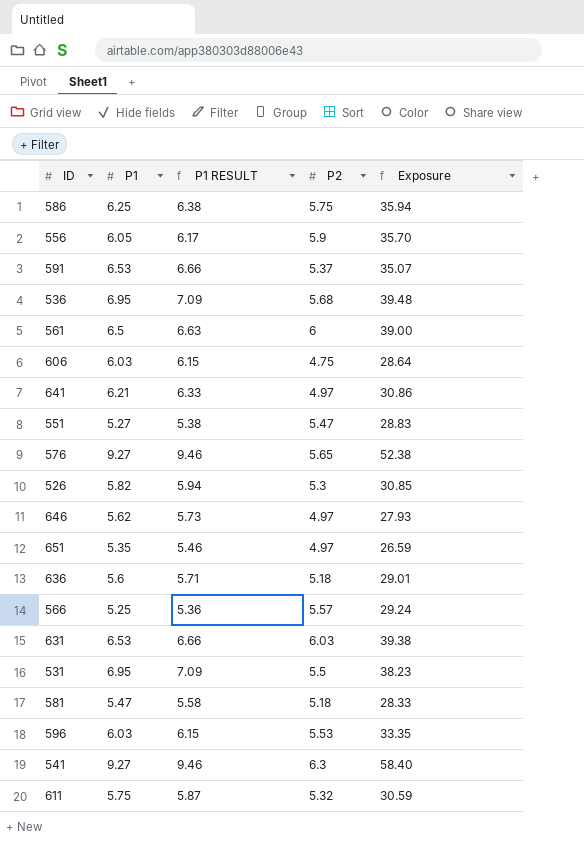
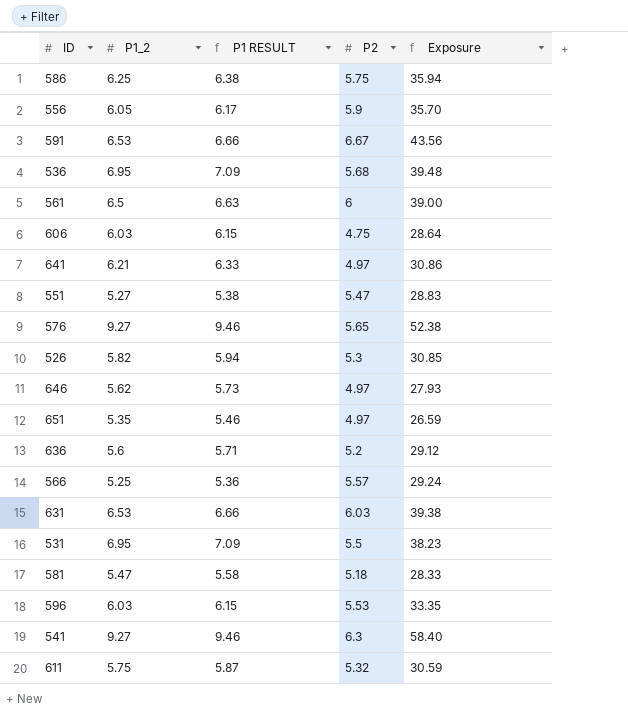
column name: P1 -> P1_2
591 | P2: 5.37 -> 6.67
591 | Exposure: 35.07 -> 43.56
636 | P2: 5.18 -> 5.2
636 | Exposure: 29.01 -> 29.12

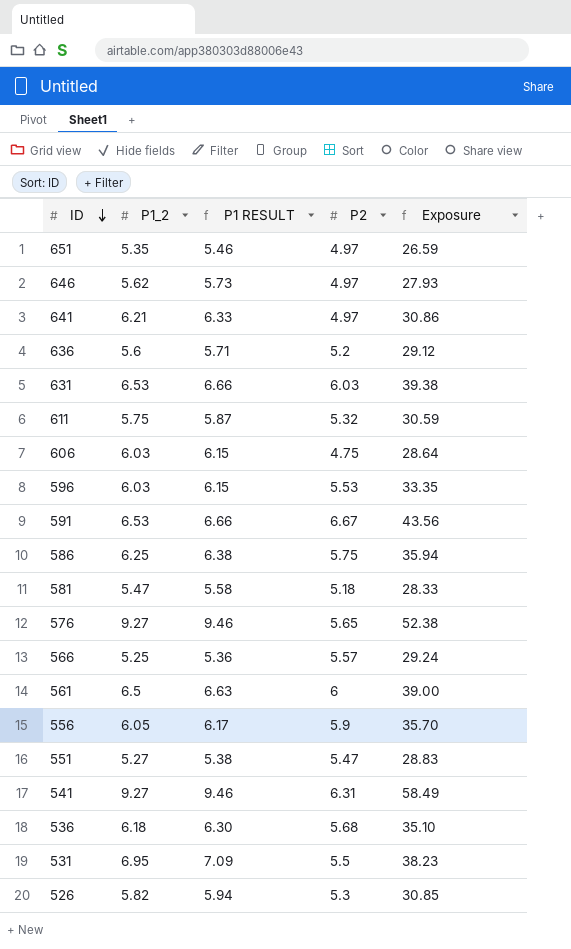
row order: none -> ID descending
541 | P2: 6.3 -> 6.31
541 | Exposure: 58.40 -> 58.49
536 | P1_2: 6.95 -> 6.18
536 | P1 RESULT: 7.09 -> 6.30
536 | Exposure: 39.48 -> 35.10

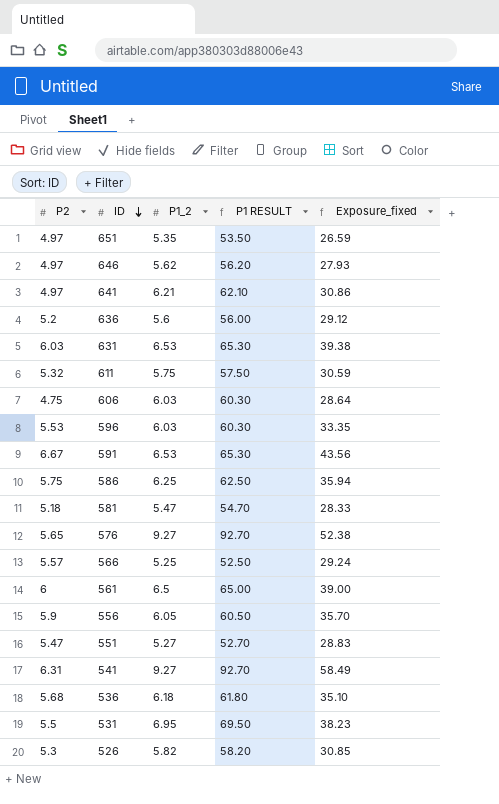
column P2 | position: 4 -> 1
column P1 RESULT | formula: [P1_2] * 1.02 -> [P1_2] * 10
column name: Exposure -> Exposure_fixed

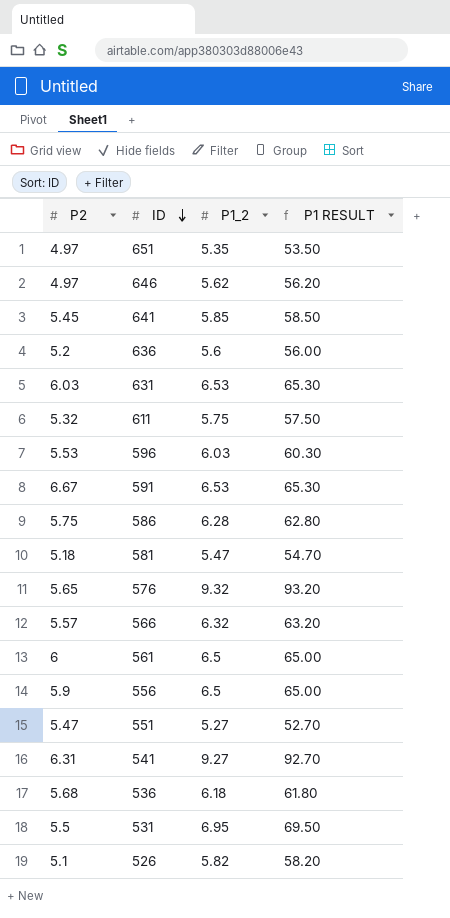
column Exposure_fixed | formula: [P2] * [P1_2] -> none
row 606: 4.75 | 6.03 | 60.30 | 28.64 -> none
641 | P2: 4.97 -> 5.45
641 | P1_2: 6.21 -> 5.85
641 | P1 RESULT: 62.10 -> 58.50
586 | P1_2: 6.25 -> 6.28
586 | P1 RESULT: 62.50 -> 62.80
576 | P1_2: 9.27 -> 9.32
576 | P1 RESULT: 92.70 -> 93.20
566 | P1_2: 5.25 -> 6.32
566 | P1 RESULT: 52.50 -> 63.20
556 | P1_2: 6.05 -> 6.5
556 | P1 RESULT: 60.50 -> 65.00
526 | P2: 5.3 -> 5.1

